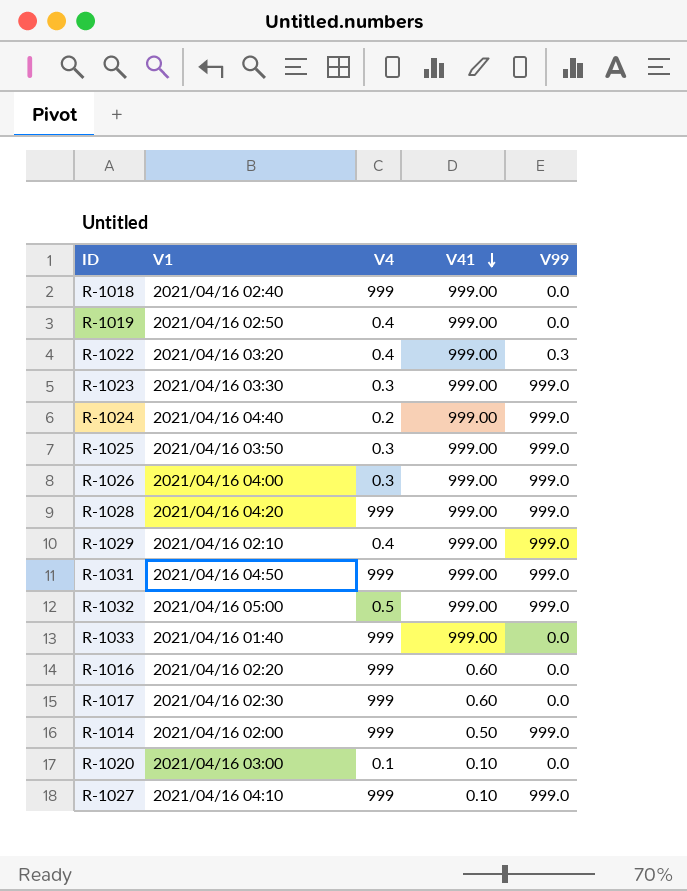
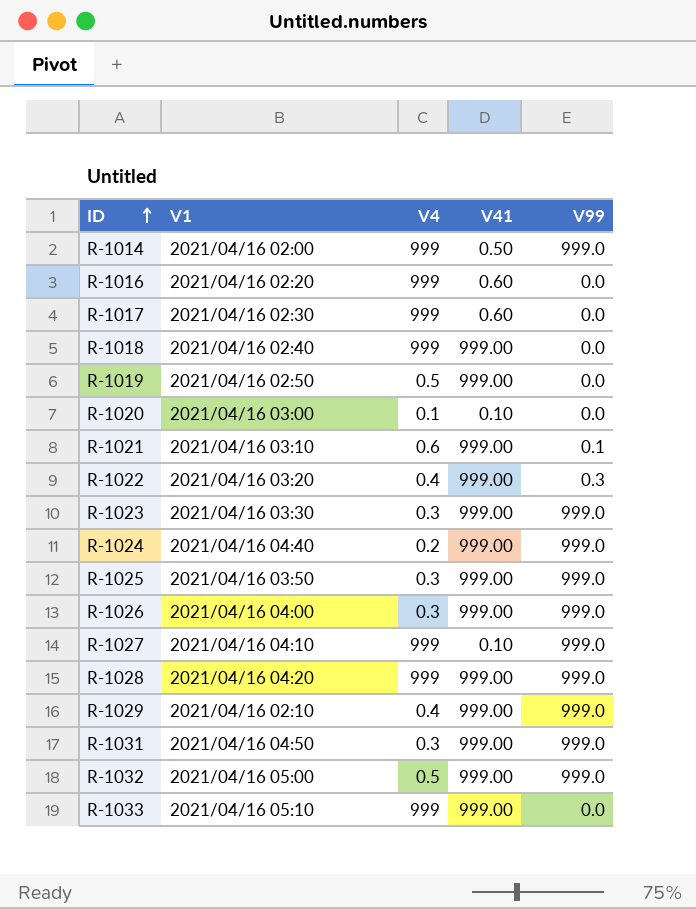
row order: V41 descending -> ID ascending
R-1019 | V4: 0.4 -> 0.5
row R-1021: none -> 2021/04/16 03:10 | 0.6 | 999.00 | 0.1
R-1031 | V4: 999 -> 0.3
R-1033 | V1: 2021/04/16 01:40 -> 2021/04/16 05:10

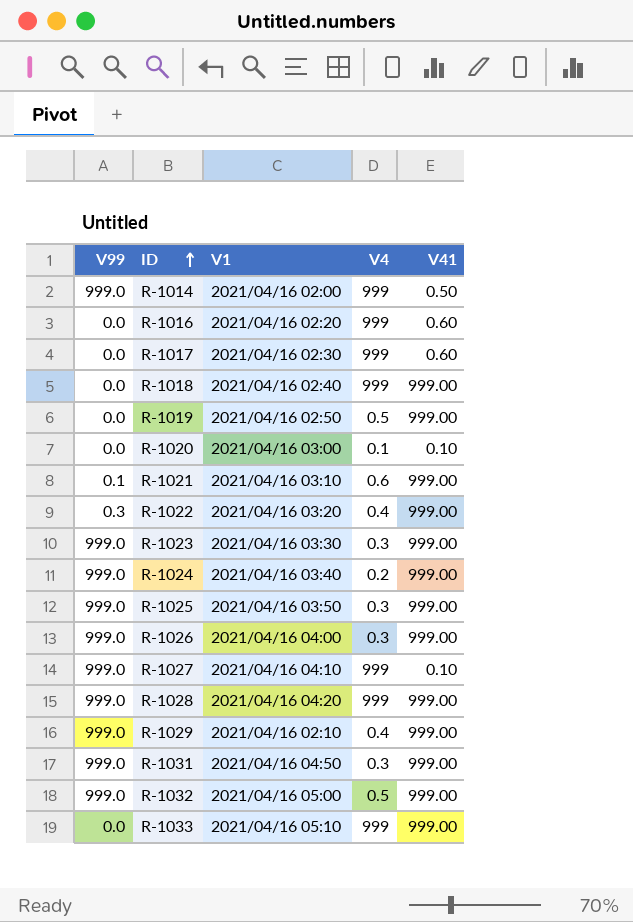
column V99 | position: 5 -> 1
R-1024 | V1: 2021/04/16 04:40 -> 2021/04/16 03:40

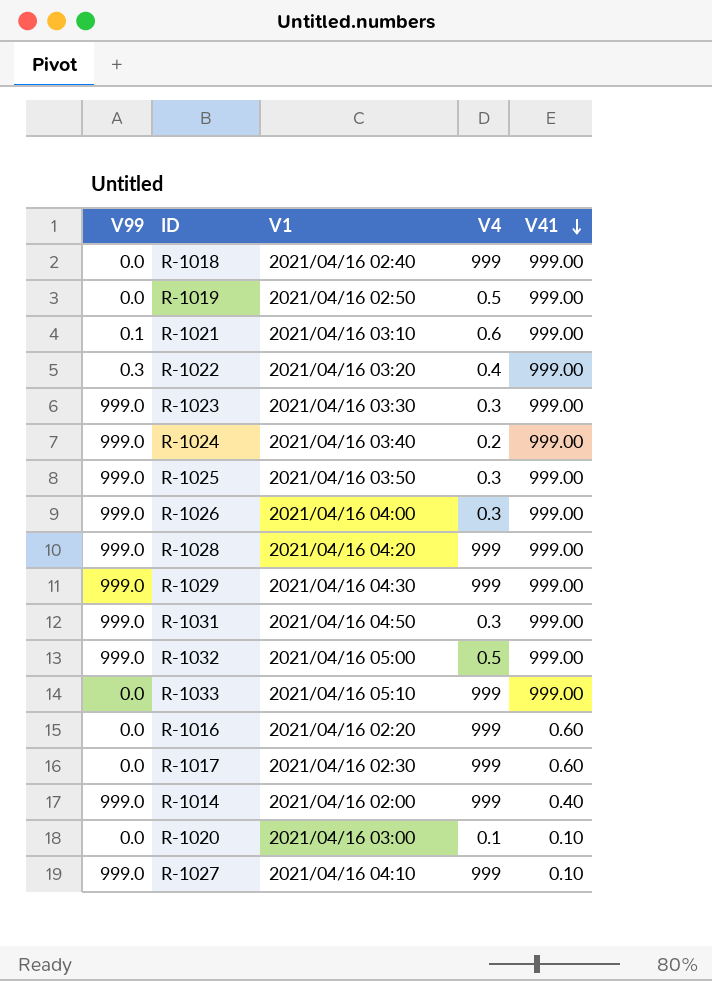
row order: ID ascending -> V41 descending
R-1029 | V1: 2021/04/16 02:10 -> 2021/04/16 04:30
R-1029 | V4: 0.4 -> 999
R-1014 | V41: 0.50 -> 0.40

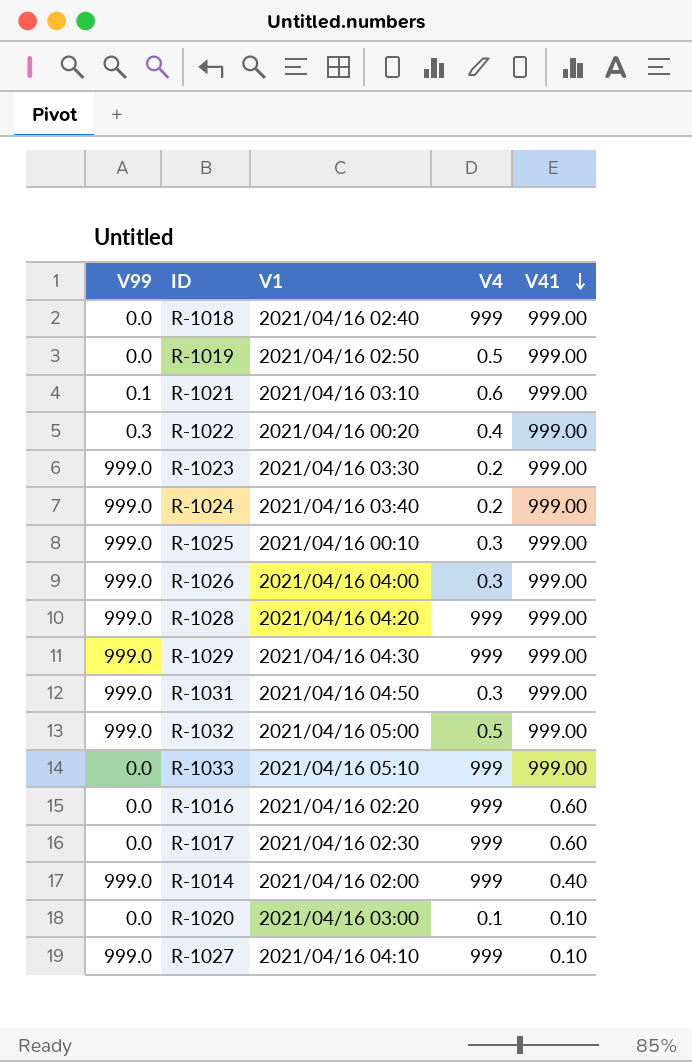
R-1022 | V1: 2021/04/16 03:20 -> 2021/04/16 00:20
R-1023 | V4: 0.3 -> 0.2
R-1025 | V1: 2021/04/16 03:50 -> 2021/04/16 00:10

